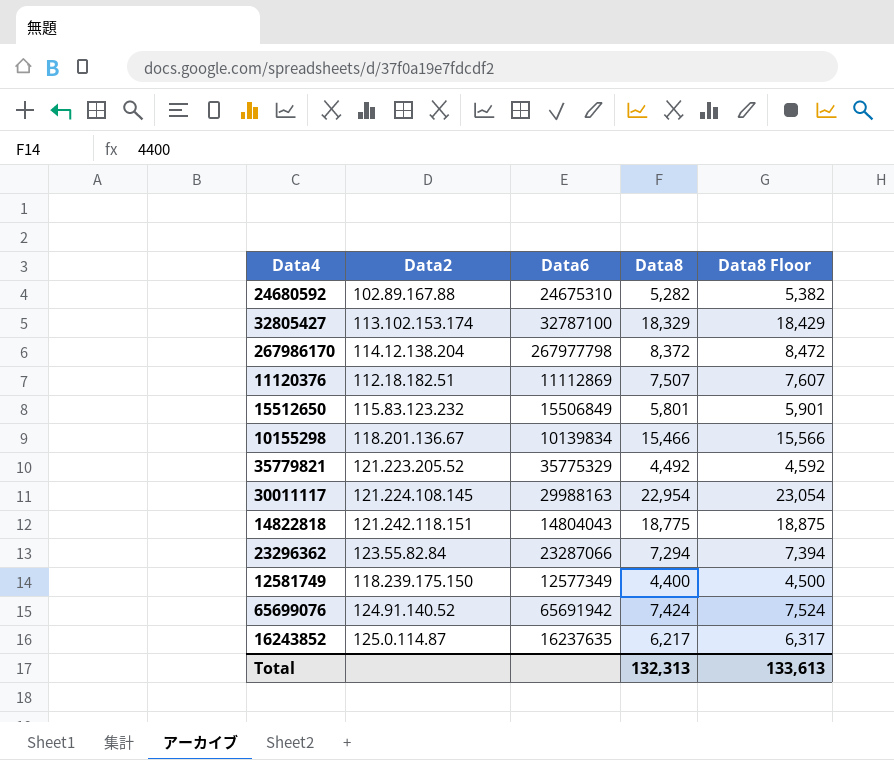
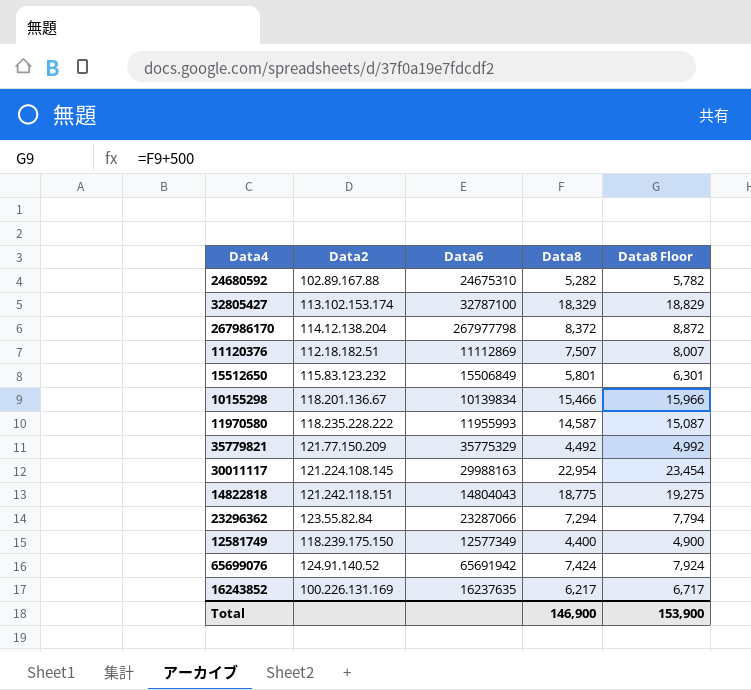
column Data8 Floor | formula: [Data8] + 100 -> [Data8] + 500
row 11970580: none -> 118.235.228.222 | 11955993 | 14,587 | 15,087
35779821 | Data2: 121.223.205.52 -> 121.77.150.209
16243852 | Data2: 125.0.114.87 -> 100.226.131.169
Total | Data8: 132,313 -> 146,900
Total | Data8 Floor: 133,613 -> 153,900

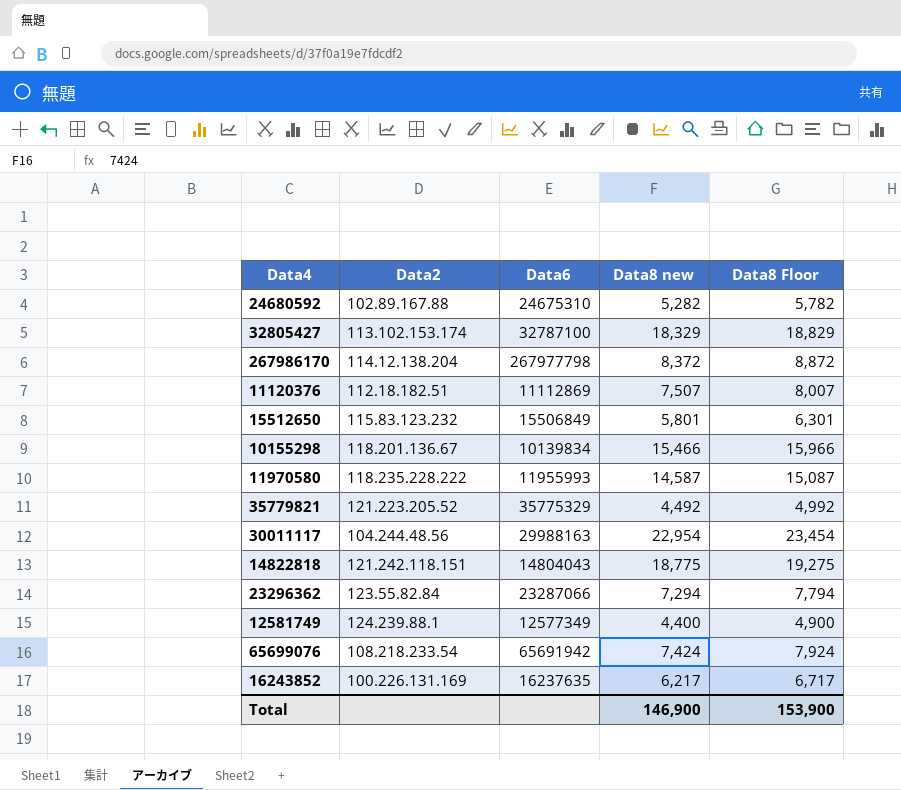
column name: Data8 -> Data8 new
35779821 | Data2: 121.77.150.209 -> 121.223.205.52
30011117 | Data2: 121.224.108.145 -> 104.244.48.56
12581749 | Data2: 118.239.175.150 -> 124.239.88.1
65699076 | Data2: 124.91.140.52 -> 108.218.233.54

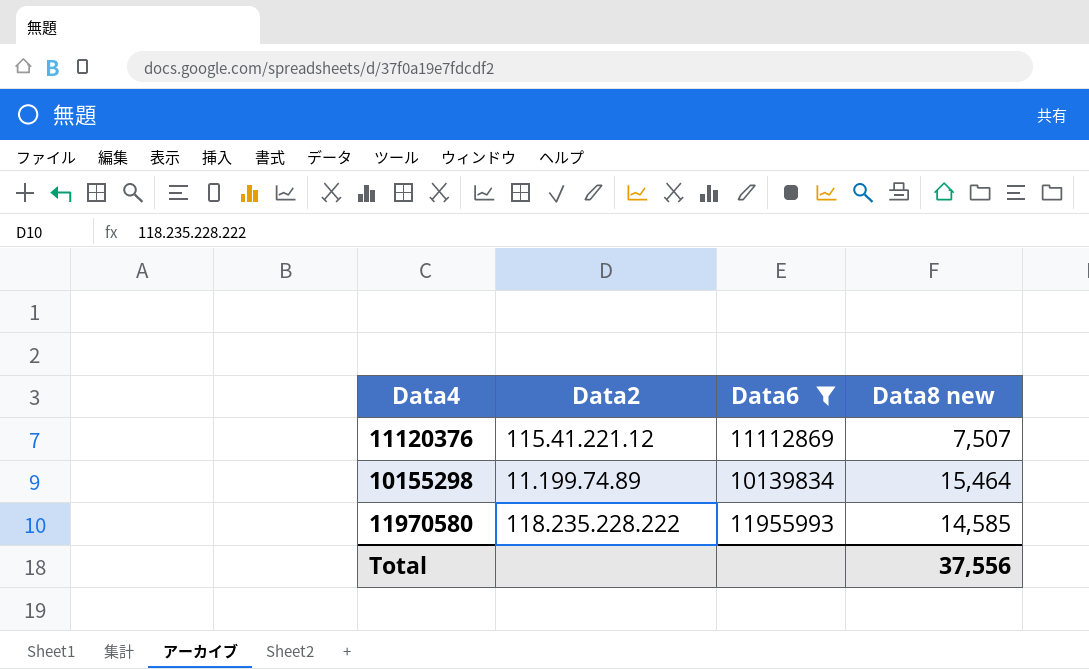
filter: none -> Data6 <= 11955993
column Data8 Floor | formula: [Data8 new] + 500 -> none
11120376 | Data2: 112.18.182.51 -> 115.41.221.12
10155298 | Data2: 118.201.136.67 -> 11.199.74.89
10155298 | Data8 new: 15,466 -> 15,464
11970580 | Data8 new: 14,587 -> 14,585
Total | Data8 new: 146,900 -> 37,556

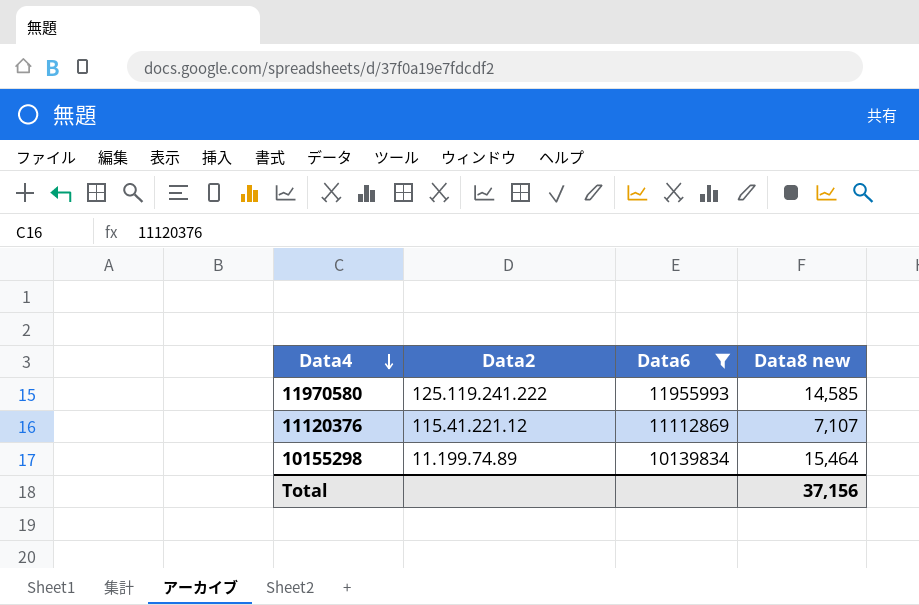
row order: none -> Data4 descending
11970580 | Data2: 118.235.228.222 -> 125.119.241.222
11120376 | Data8 new: 7,507 -> 7,107
Total | Data8 new: 37,556 -> 37,156

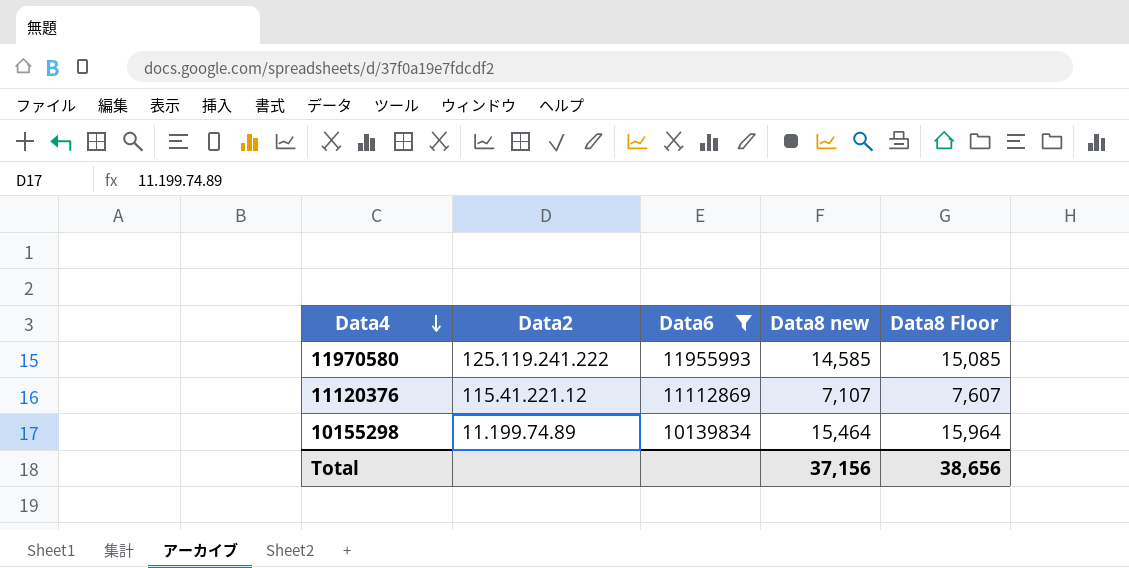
column Data8 Floor | formula: none -> [Data8 new] + 500

